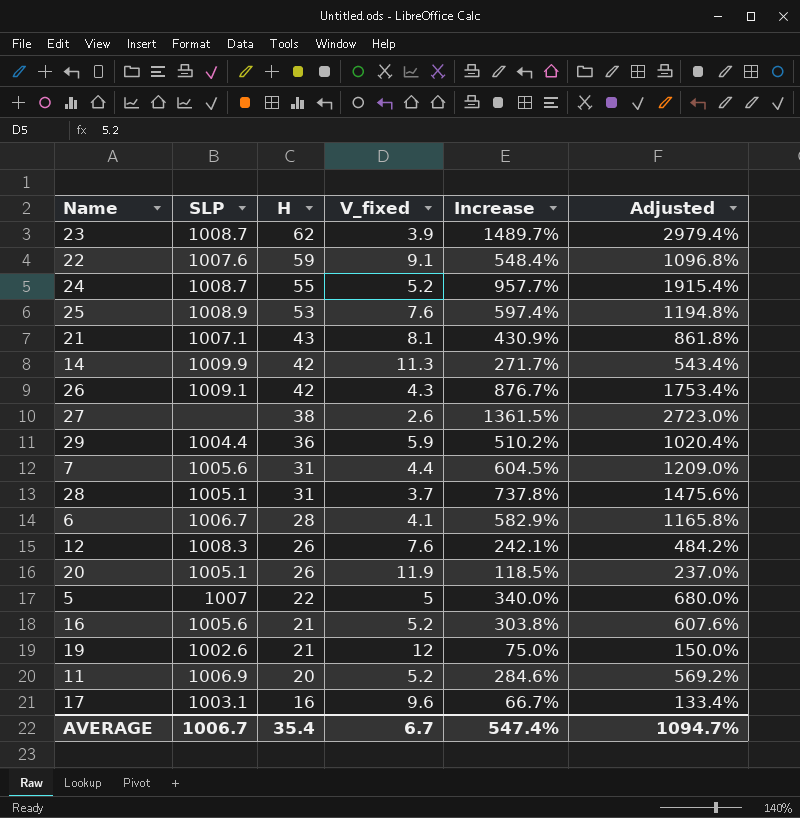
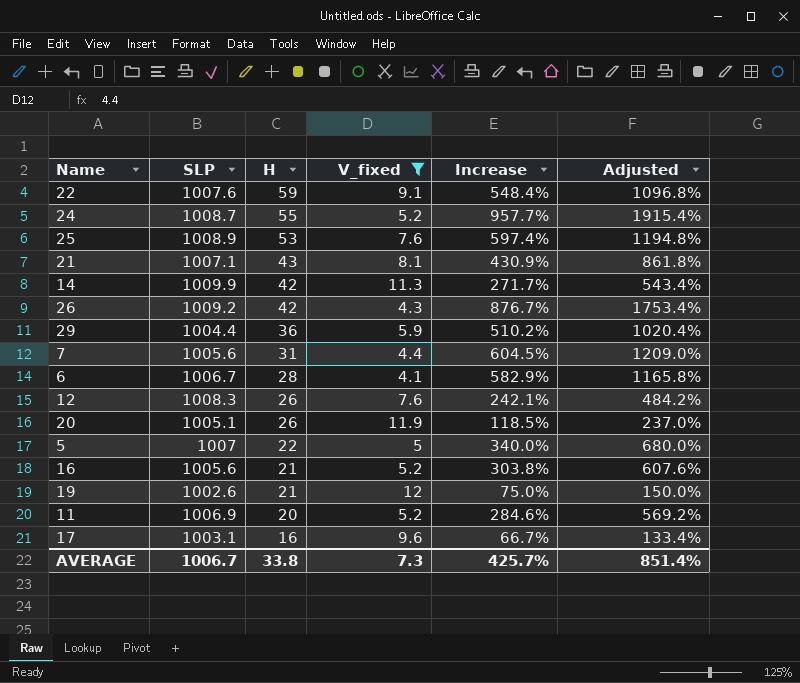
filter: none -> V_fixed >= 4.1
26 | SLP: 1009.1 -> 1009.2
AVERAGE | H: 35.4 -> 33.8
AVERAGE | V_fixed: 6.7 -> 7.3
AVERAGE | Increase: 547.4% -> 425.7%
AVERAGE | Adjusted: 1094.7% -> 851.4%

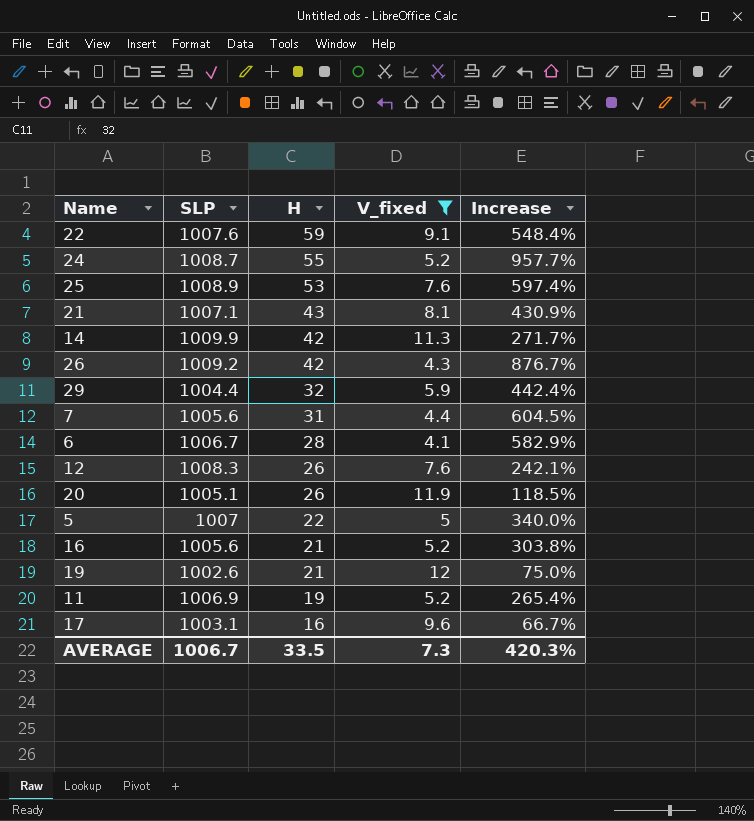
column Adjusted | formula: [Increase] * 2 -> none
29 | H: 36 -> 32
29 | Increase: 510.2% -> 442.4%
11 | H: 20 -> 19
11 | Increase: 284.6% -> 265.4%
AVERAGE | H: 33.8 -> 33.5
AVERAGE | Increase: 425.7% -> 420.3%

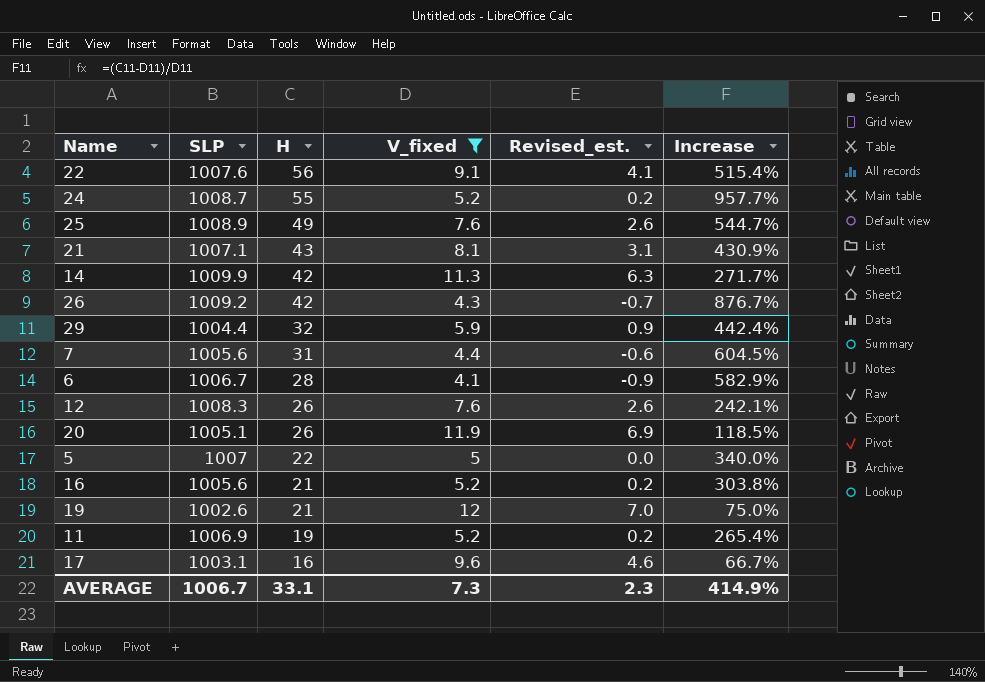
column Revised_est. | formula: none -> [V_fixed] - 5
22 | H: 59 -> 56
22 | Increase: 548.4% -> 515.4%
25 | H: 53 -> 49
25 | Increase: 597.4% -> 544.7%
AVERAGE | H: 33.5 -> 33.1
AVERAGE | Increase: 420.3% -> 414.9%

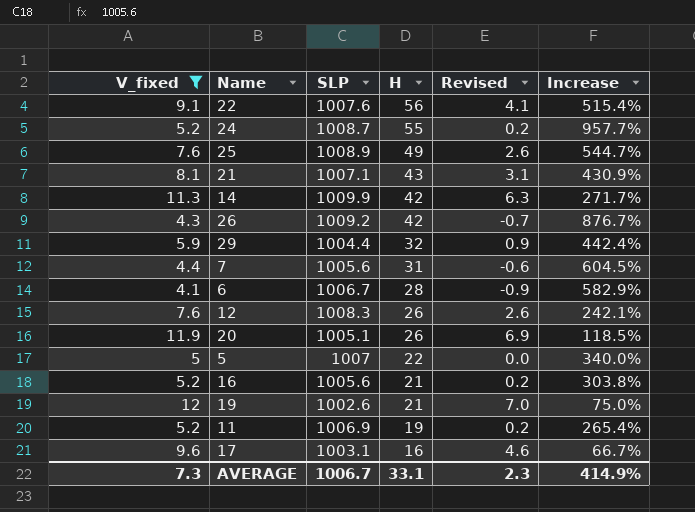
column V_fixed | position: 4 -> 1
column name: Revised_est. -> Revised

